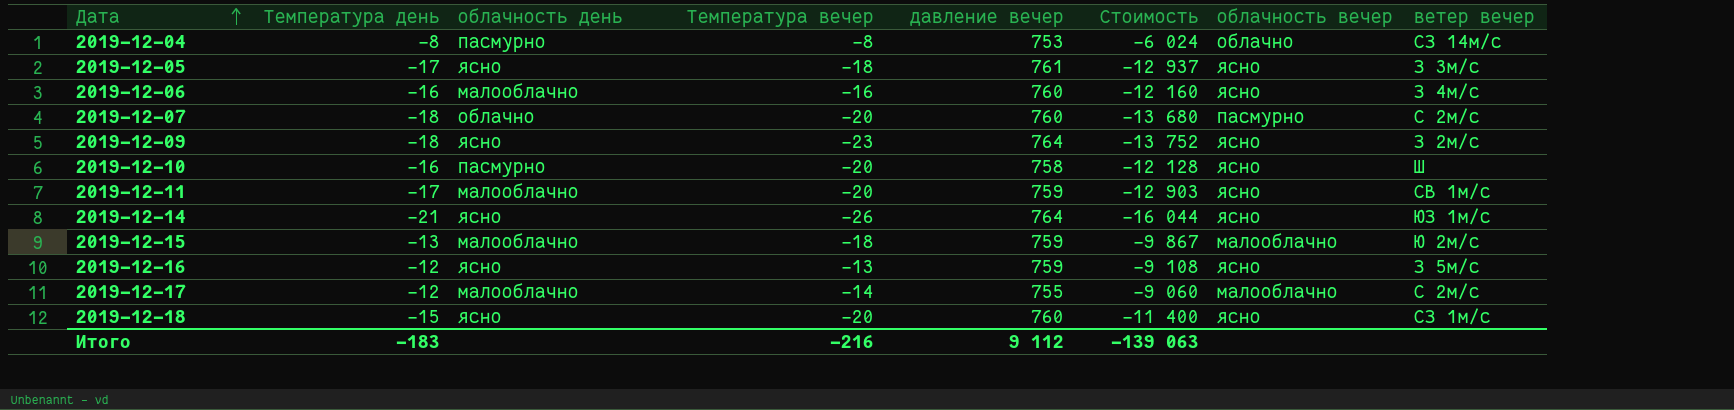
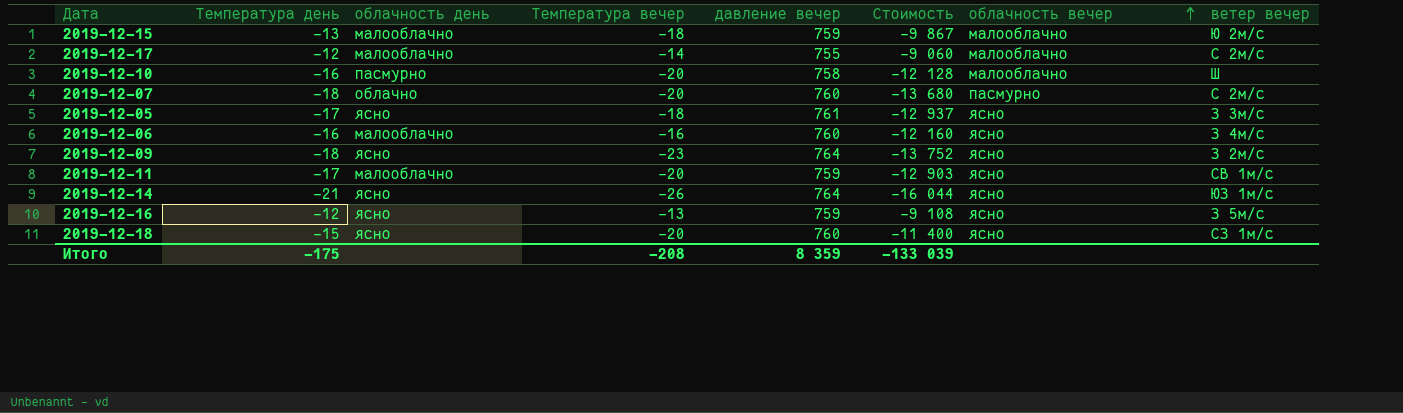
row order: Дата ascending -> облачность вечер ascending
row 2019-12-04: -8 | пасмурно | -8 | 753 | -6 024 | облачно | СЗ 14м/с -> none
2019-12-10 | облачность вечер: ясно -> малооблачно
Итого | Температура день: -183 -> -175
Итого | Температура вечер: -216 -> -208
Итого | давление вечер: 9 112 -> 8 359
Итого | Стоимость: -139 063 -> -133 039

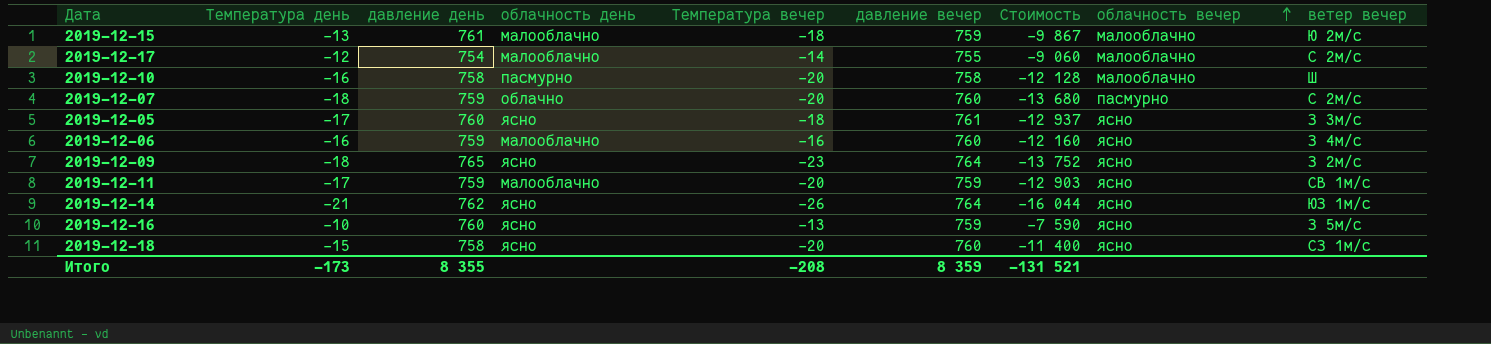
column давление день | position: none -> 3
2019-12-16 | Температура день: -12 -> -10
2019-12-16 | Стоимость: -9 108 -> -7 590
Итого | Температура день: -175 -> -173
Итого | Стоимость: -133 039 -> -131 521

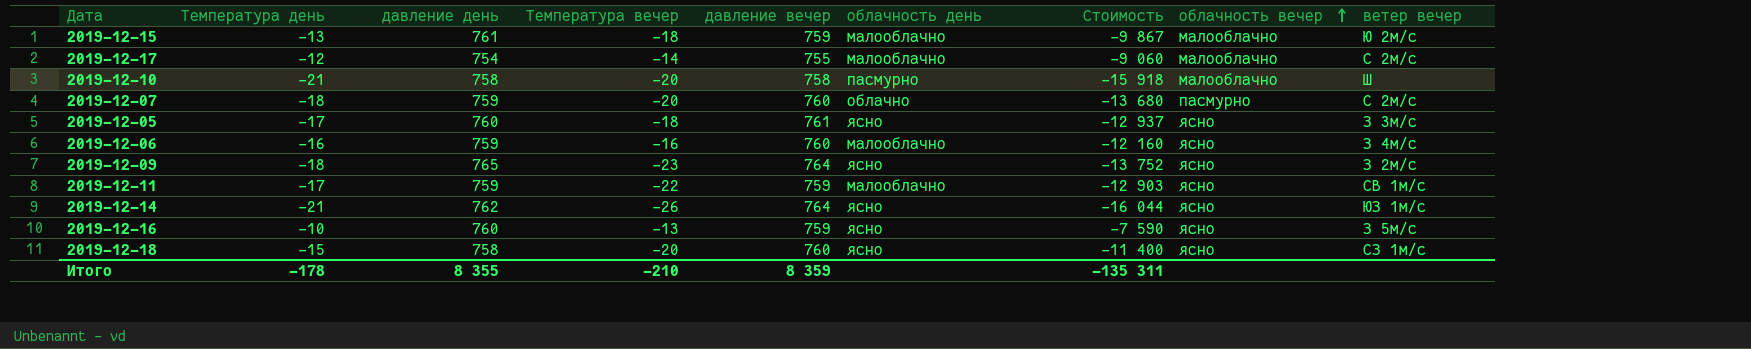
column облачность день | position: 4 -> 6
2019-12-10 | Температура день: -16 -> -21
2019-12-10 | Стоимость: -12 128 -> -15 918
2019-12-11 | Температура вечер: -20 -> -22
Итого | Температура день: -173 -> -178
Итого | Температура вечер: -208 -> -210
Итого | Стоимость: -131 521 -> -135 311

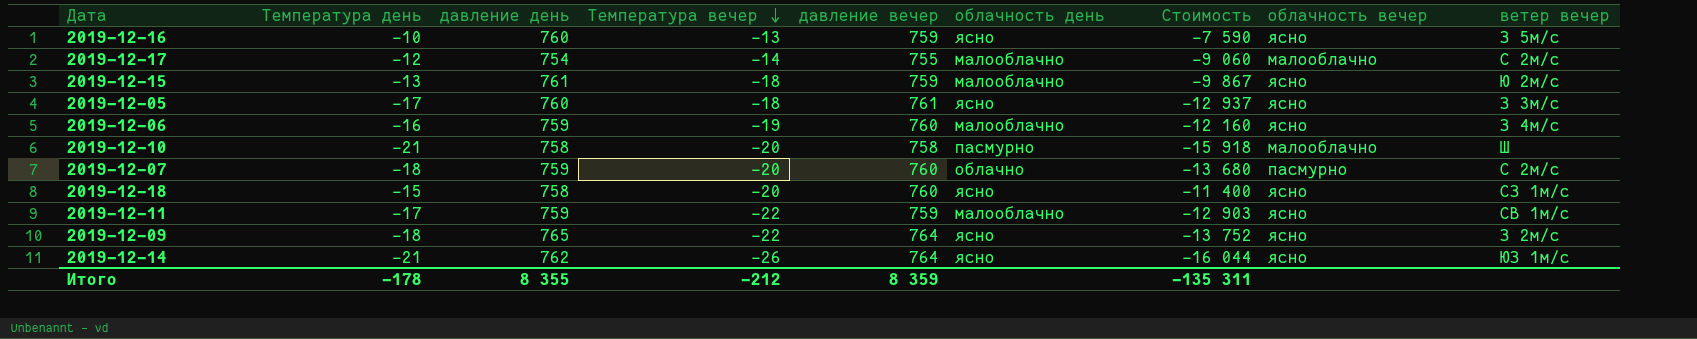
row order: облачность вечер ascending -> Температура вечер descending
2019-12-15 | облачность вечер: малооблачно -> ясно
2019-12-06 | Температура вечер: -16 -> -19
2019-12-09 | Температура вечер: -23 -> -22
Итого | Температура вечер: -210 -> -212

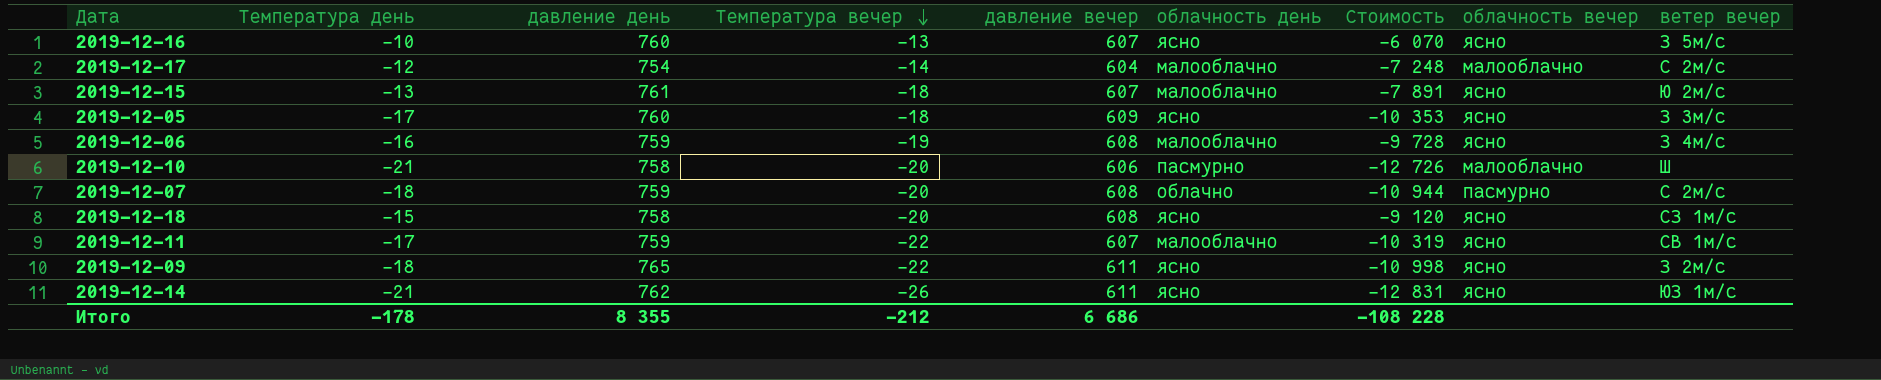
2019-12-16 | давление вечер: 759 -> 607
2019-12-16 | Стоимость: -7 590 -> -6 070
2019-12-17 | давление вечер: 755 -> 604
2019-12-17 | Стоимость: -9 060 -> -7 248
2019-12-15 | давление вечер: 759 -> 607
2019-12-15 | Стоимость: -9 867 -> -7 891
2019-12-05 | давление вечер: 761 -> 609
2019-12-05 | Стоимость: -12 937 -> -10 353
2019-12-06 | давление вечер: 760 -> 608
2019-12-06 | Стоимость: -12 160 -> -9 728
2019-12-10 | давление вечер: 758 -> 606
2019-12-10 | Стоимость: -15 918 -> -12 726
2019-12-07 | давление вечер: 760 -> 608
2019-12-07 | Стоимость: -13 680 -> -10 944
2019-12-18 | давление вечер: 760 -> 608
2019-12-18 | Стоимость: -11 400 -> -9 120
2019-12-11 | давление вечер: 759 -> 607
2019-12-11 | Стоимость: -12 903 -> -10 319
2019-12-09 | давление вечер: 764 -> 611
2019-12-09 | Стоимость: -13 752 -> -10 998
2019-12-14 | давление вечер: 764 -> 611
2019-12-14 | Стоимость: -16 044 -> -12 831
Итого | давление вечер: 8 359 -> 6 686
Итого | Стоимость: -135 311 -> -108 228

